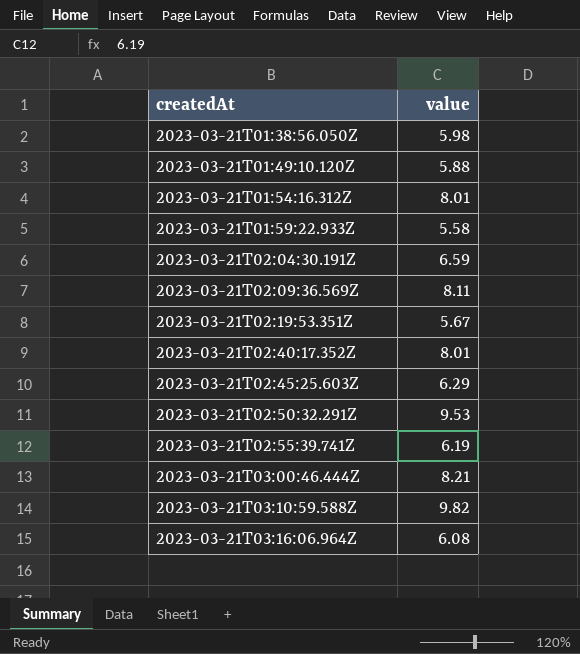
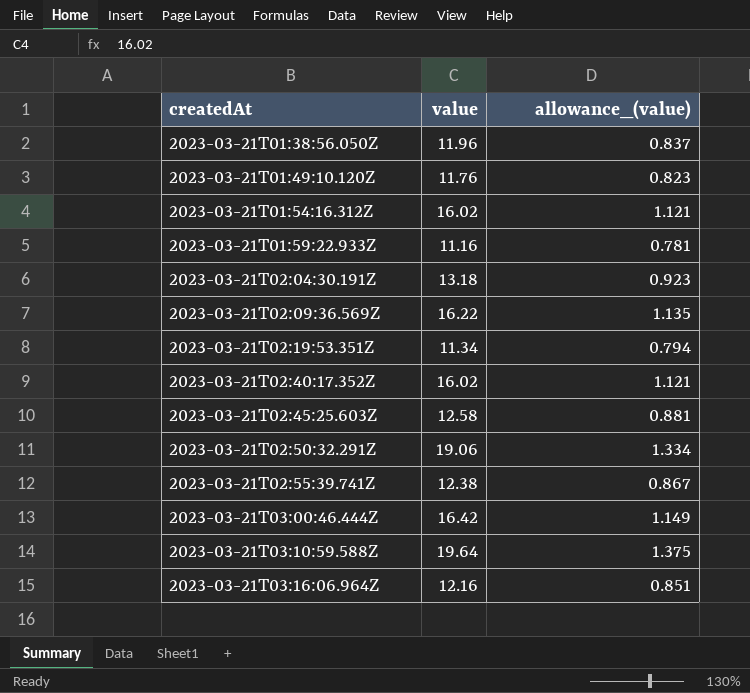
column allowance_(value) | formula: none -> [value] * 0.07
2023-03-21T01:38:56.050Z | value: 5.98 -> 11.96
2023-03-21T01:49:10.120Z | value: 5.88 -> 11.76
2023-03-21T01:54:16.312Z | value: 8.01 -> 16.02
2023-03-21T01:59:22.933Z | value: 5.58 -> 11.16
2023-03-21T02:04:30.191Z | value: 6.59 -> 13.18
2023-03-21T02:09:36.569Z | value: 8.11 -> 16.22
2023-03-21T02:19:53.351Z | value: 5.67 -> 11.34
2023-03-21T02:40:17.352Z | value: 8.01 -> 16.02
2023-03-21T02:45:25.603Z | value: 6.29 -> 12.58
2023-03-21T02:50:32.291Z | value: 9.53 -> 19.06
2023-03-21T02:55:39.741Z | value: 6.19 -> 12.38
2023-03-21T03:00:46.444Z | value: 8.21 -> 16.42
2023-03-21T03:10:59.588Z | value: 9.82 -> 19.64
2023-03-21T03:16:06.964Z | value: 6.08 -> 12.16

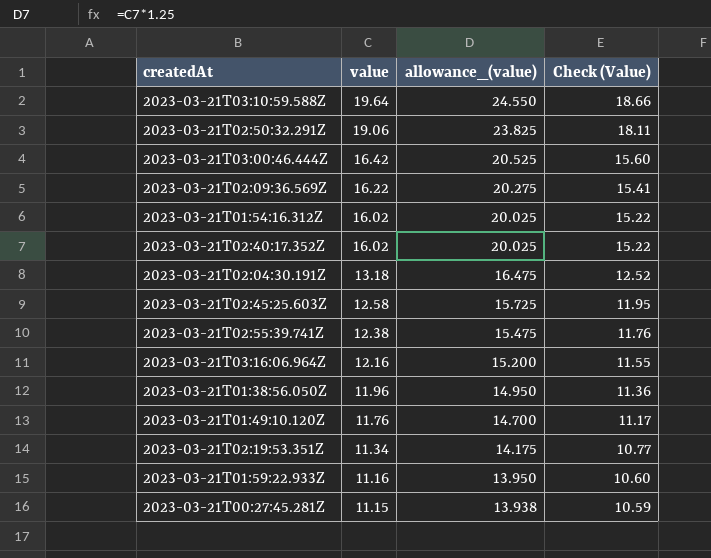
row order: createdAt ascending -> value descending
column allowance_(value) | formula: [value] * 0.07 -> [value] * 1.25
column Check (Value) | formula: none -> [value] * 0.95
row 2023-03-21T00:27:45.281Z: none -> 11.15 | 13.938 | 10.59

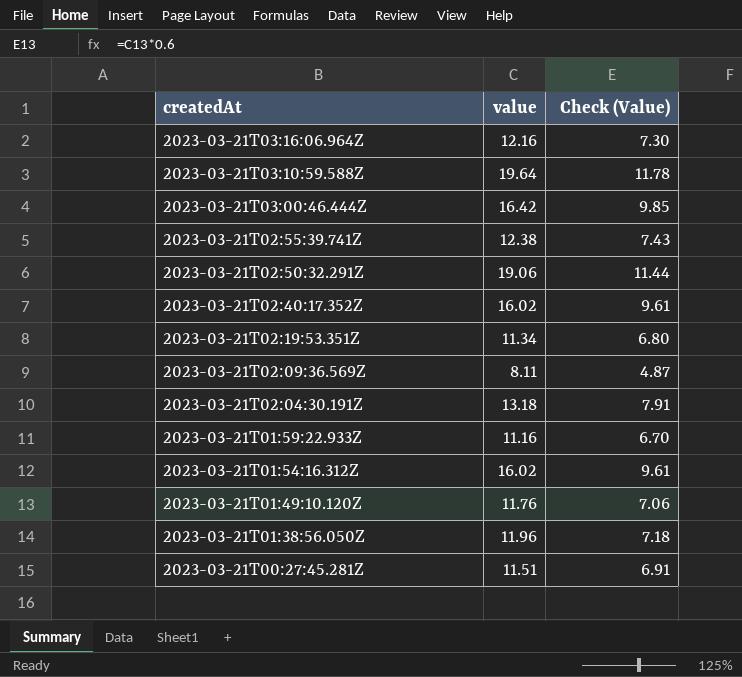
row order: value descending -> createdAt descending
column allowance_(value) | formula: [value] * 1.25 -> none
column Check (Value) | formula: [value] * 0.95 -> [value] * 0.6
row 2023-03-21T02:45:25.603Z: 12.58 | 15.725 | 11.95 -> none
2023-03-21T02:09:36.569Z | value: 16.22 -> 8.11
2023-03-21T00:27:45.281Z | value: 11.15 -> 11.51

